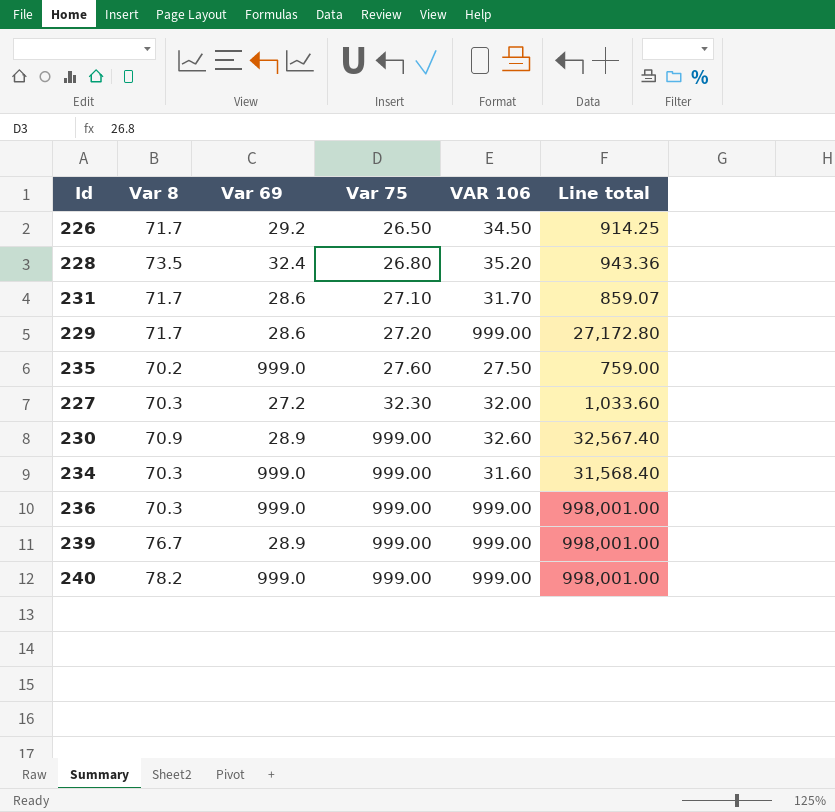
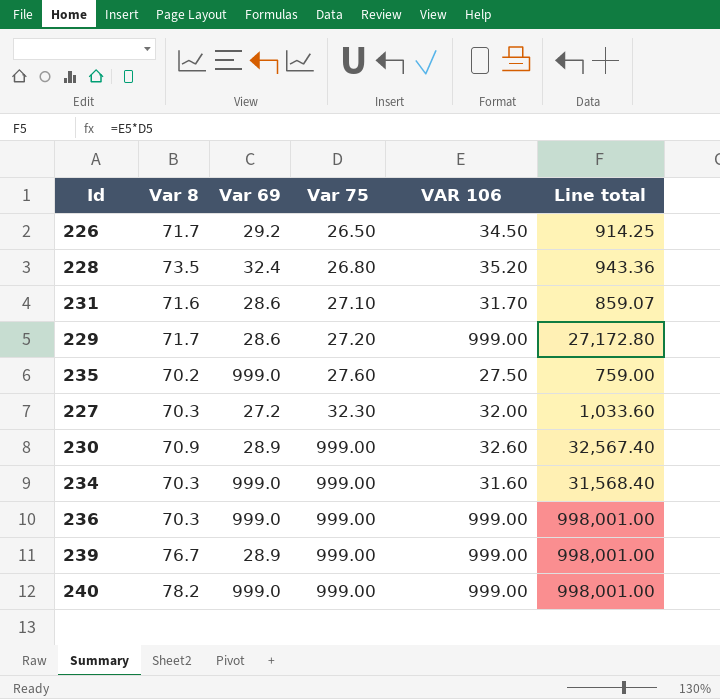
231 | Var 8: 71.7 -> 71.6

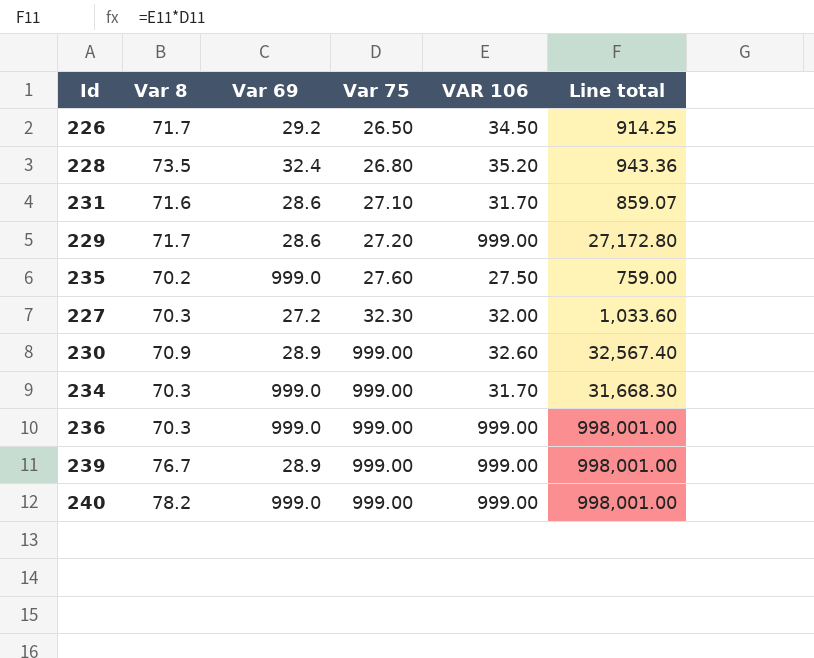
234 | VAR 106: 31.60 -> 31.70
234 | Line total: 31,568.40 -> 31,668.30

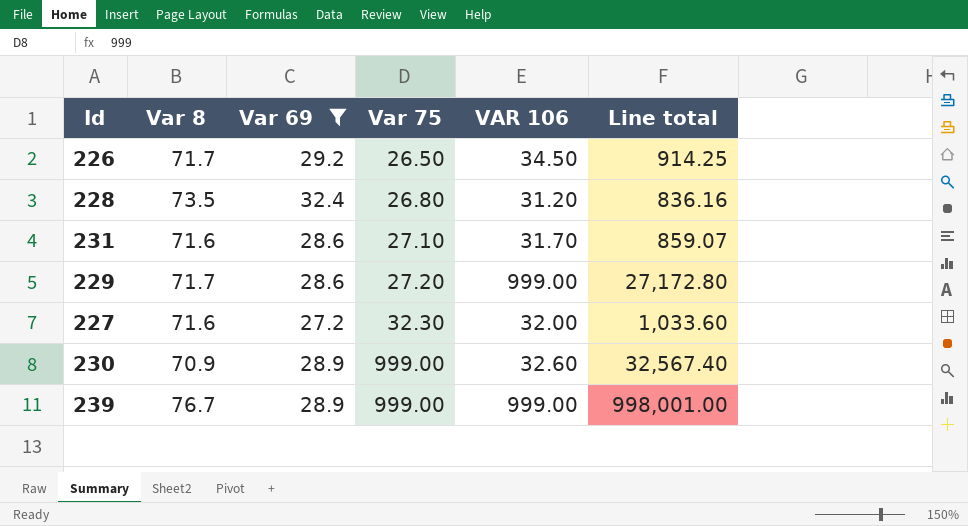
filter: none -> Var 69 != 999.0
228 | VAR 106: 35.20 -> 31.20
228 | Line total: 943.36 -> 836.16
227 | Var 8: 70.3 -> 71.6

